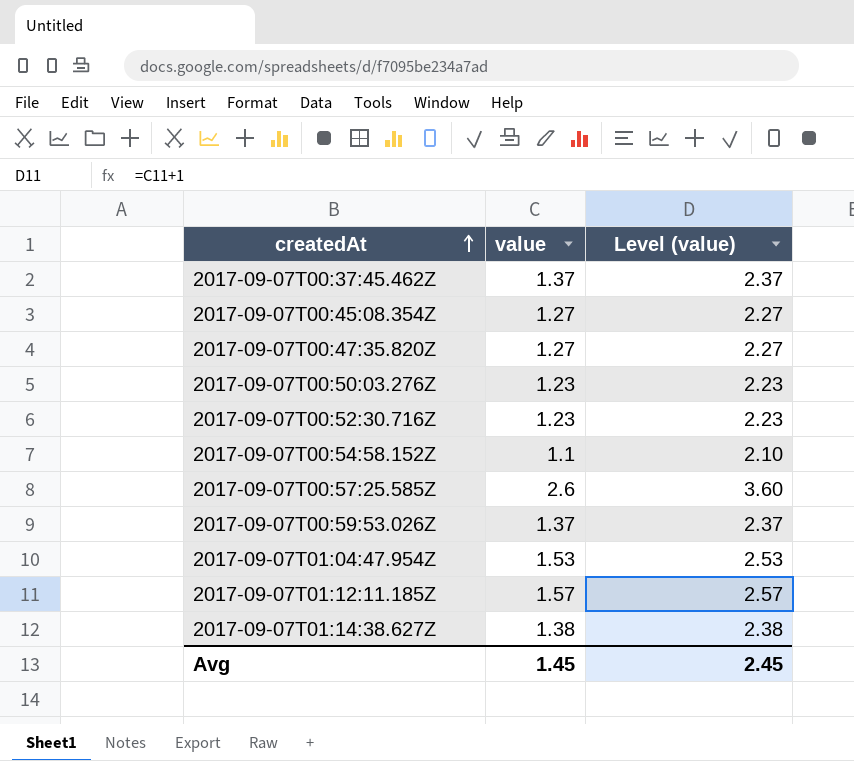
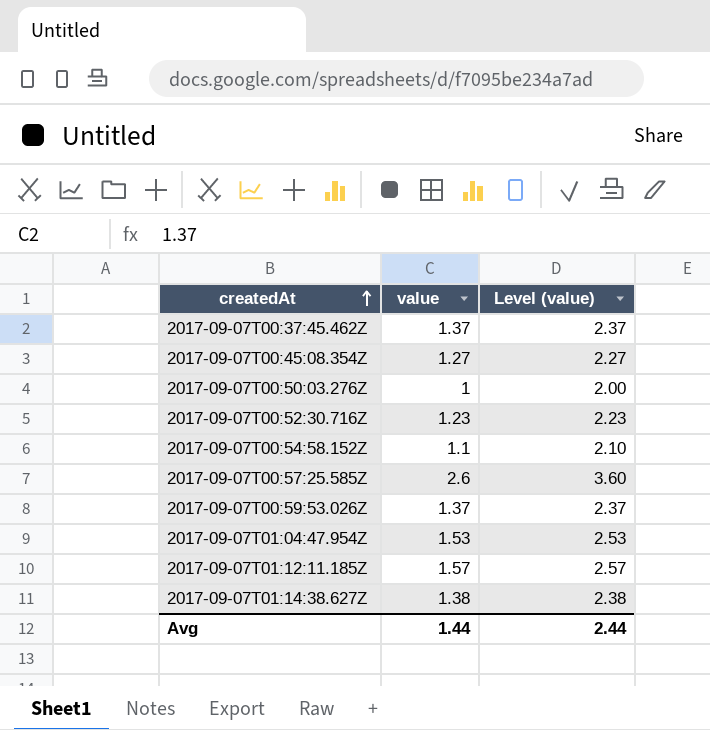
row 2017-09-07T00:47:35.820Z: 1.27 | 2.27 -> none
2017-09-07T00:50:03.276Z | value: 1.23 -> 1
2017-09-07T00:50:03.276Z | Level (value): 2.23 -> 2.00
Avg | value: 1.45 -> 1.44
Avg | Level (value): 2.45 -> 2.44

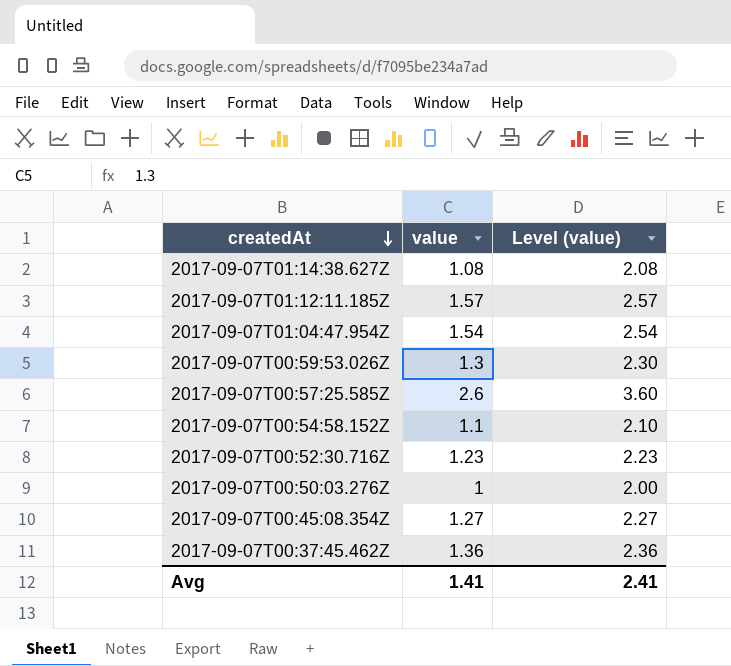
row order: createdAt ascending -> createdAt descending
2017-09-07T01:14:38.627Z | value: 1.38 -> 1.08
2017-09-07T01:14:38.627Z | Level (value): 2.38 -> 2.08
2017-09-07T01:04:47.954Z | value: 1.53 -> 1.54
2017-09-07T01:04:47.954Z | Level (value): 2.53 -> 2.54
2017-09-07T00:59:53.026Z | value: 1.37 -> 1.3
2017-09-07T00:59:53.026Z | Level (value): 2.37 -> 2.30
2017-09-07T00:37:45.462Z | value: 1.37 -> 1.36
2017-09-07T00:37:45.462Z | Level (value): 2.37 -> 2.36
Avg | value: 1.44 -> 1.41
Avg | Level (value): 2.44 -> 2.41

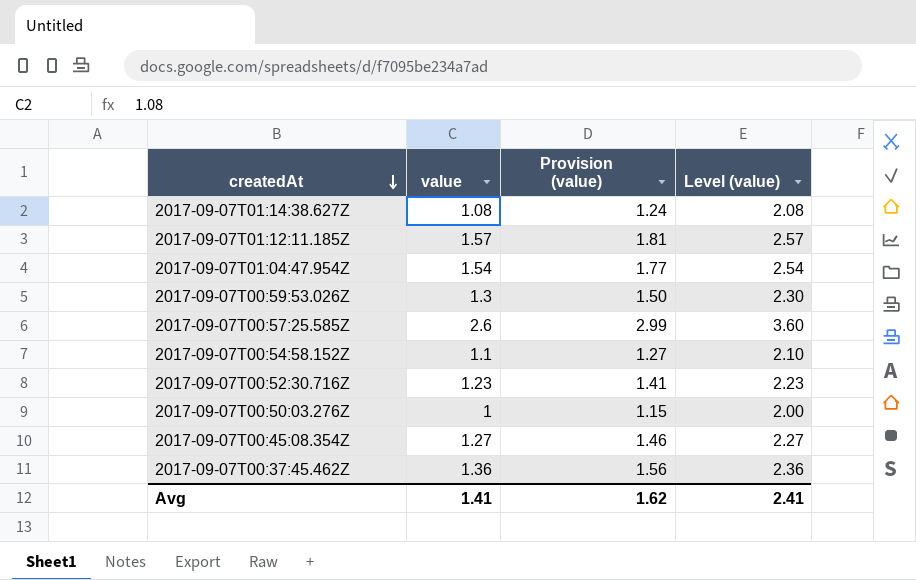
column Provision (value) | formula: none -> [value] * 1.15

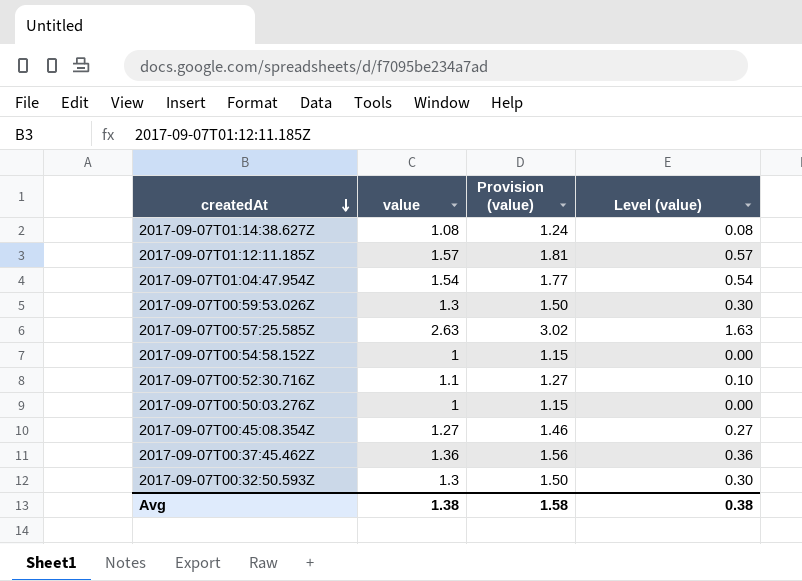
column Level (value) | formula: [value] + 1 -> [value] - 1
2017-09-07T00:57:25.585Z | value: 2.6 -> 2.63
2017-09-07T00:57:25.585Z | Provision (value): 2.99 -> 3.02
2017-09-07T00:54:58.152Z | value: 1.1 -> 1
2017-09-07T00:54:58.152Z | Provision (value): 1.27 -> 1.15
2017-09-07T00:52:30.716Z | value: 1.23 -> 1.1
2017-09-07T00:52:30.716Z | Provision (value): 1.41 -> 1.27
row 2017-09-07T00:32:50.593Z: none -> 1.3 | 1.50 | 0.30
Avg | value: 1.41 -> 1.38
Avg | Provision (value): 1.62 -> 1.58
Avg | Level (value): 2.41 -> 0.38

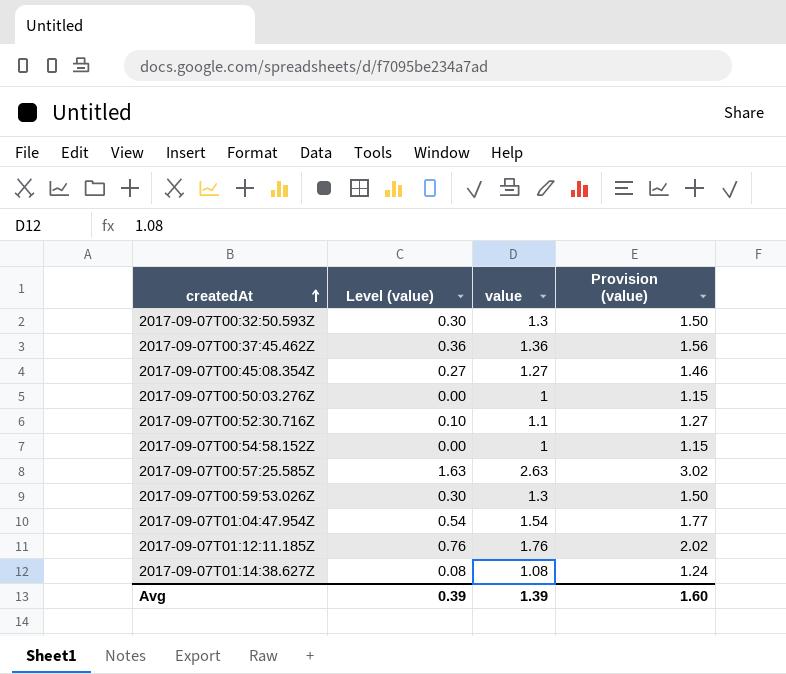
row order: createdAt descending -> createdAt ascending
column Level (value) | position: 4 -> 2
2017-09-07T01:12:11.185Z | Level (value): 0.57 -> 0.76
2017-09-07T01:12:11.185Z | value: 1.57 -> 1.76
2017-09-07T01:12:11.185Z | Provision (value): 1.81 -> 2.02
Avg | Level (value): 0.38 -> 0.39
Avg | value: 1.38 -> 1.39
Avg | Provision (value): 1.58 -> 1.60

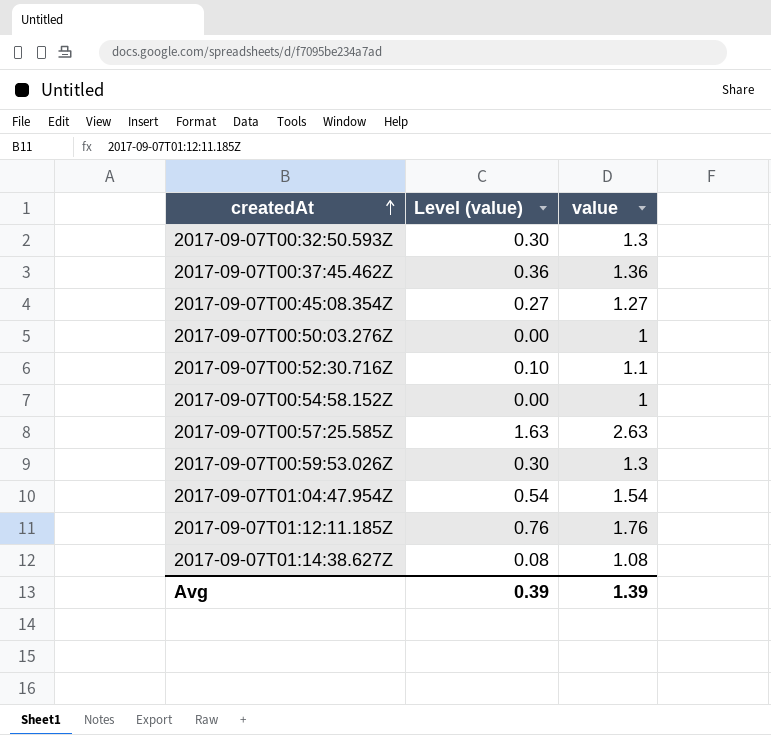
column Provision (value) | formula: [value] * 1.15 -> none

